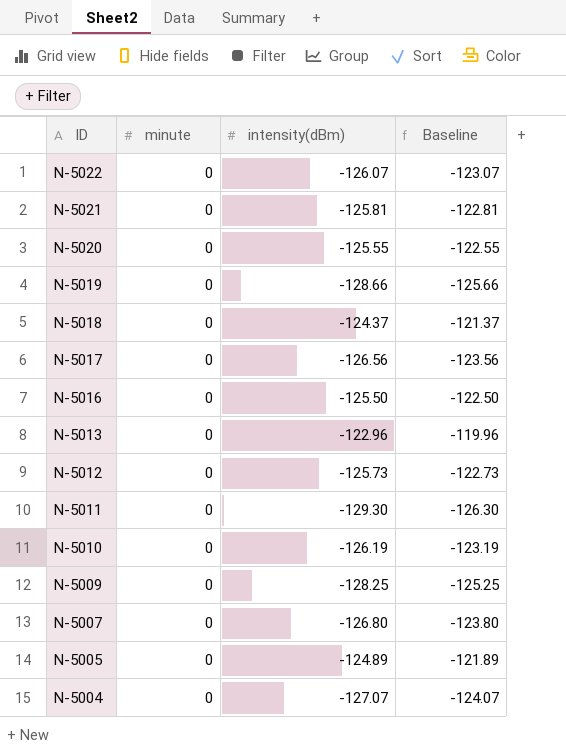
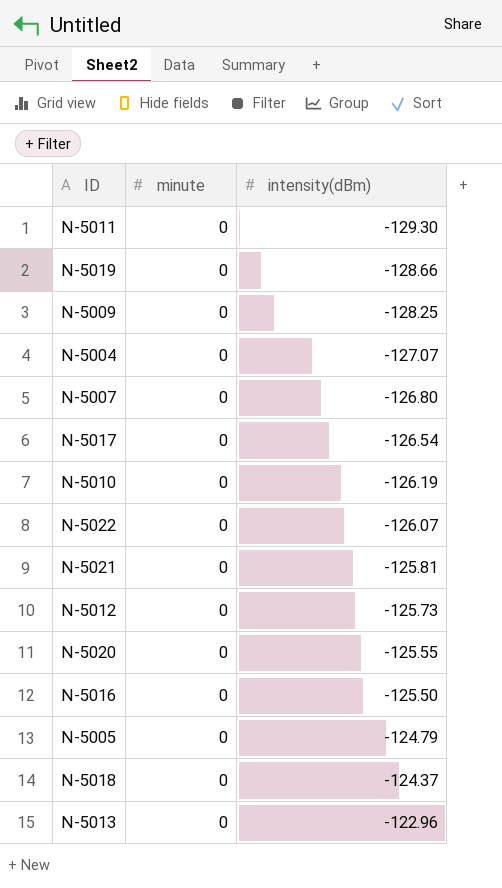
row order: ID descending -> intensity(dBm) ascending
column Baseline | formula: [intensity(dBm)] + 3 -> none
N-5017 | intensity(dBm): -126.56 -> -126.54
N-5005 | intensity(dBm): -124.89 -> -124.79

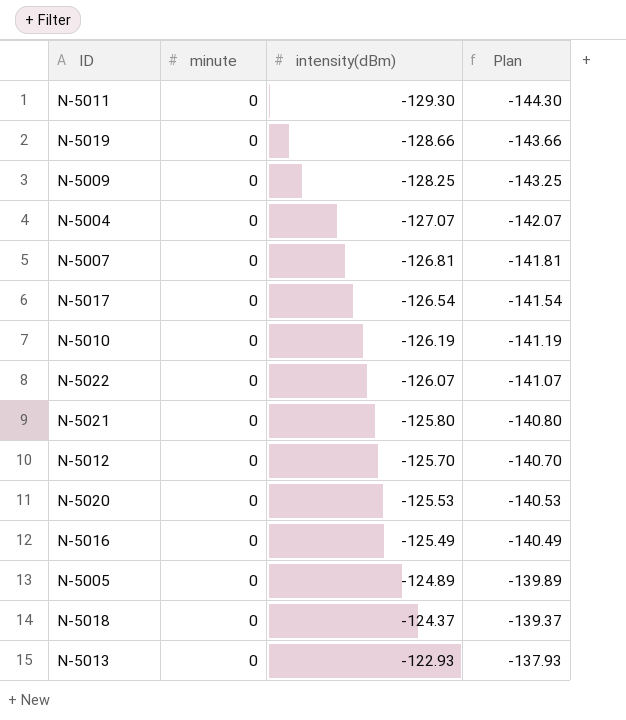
column Plan | formula: none -> [intensity(dBm)] - 15
N-5007 | intensity(dBm): -126.80 -> -126.81
N-5021 | intensity(dBm): -125.81 -> -125.80
N-5012 | intensity(dBm): -125.73 -> -125.70
N-5020 | intensity(dBm): -125.55 -> -125.53
N-5016 | intensity(dBm): -125.50 -> -125.49
N-5005 | intensity(dBm): -124.79 -> -124.89
N-5013 | intensity(dBm): -122.96 -> -122.93

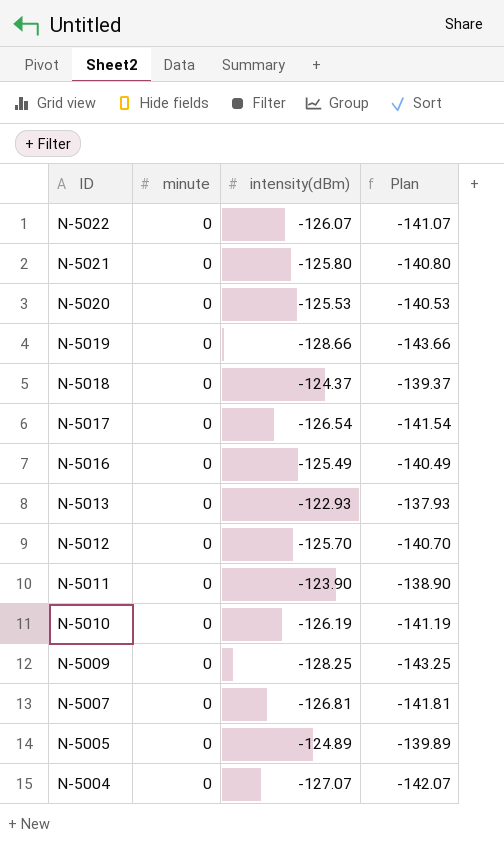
row order: intensity(dBm) ascending -> ID descending
N-5011 | intensity(dBm): -129.30 -> -123.90
N-5011 | Plan: -144.30 -> -138.90

